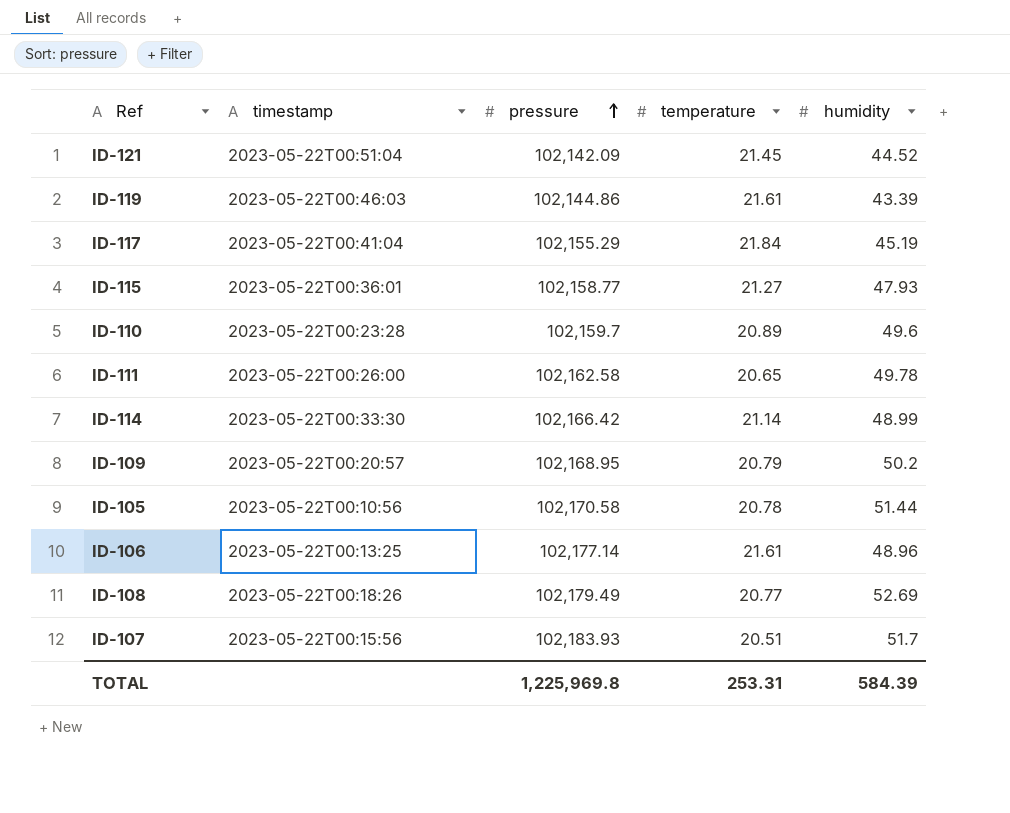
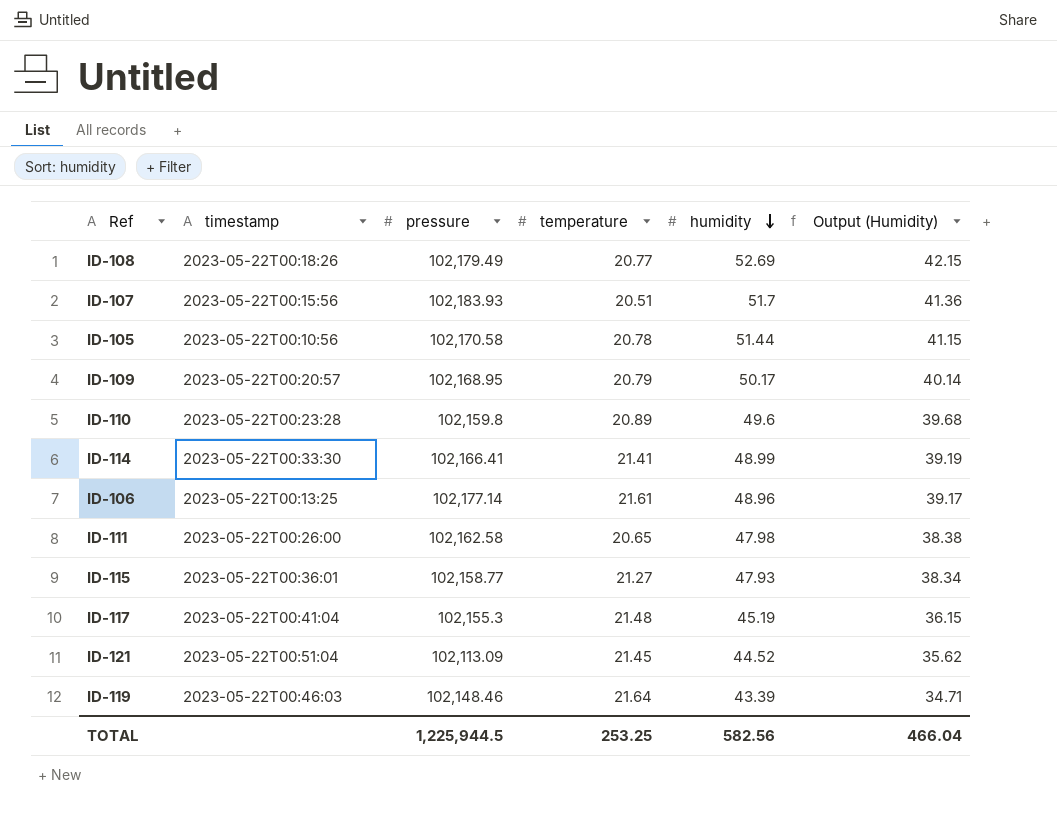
row order: pressure ascending -> humidity descending
column Output (Humidity) | formula: none -> [humidity] * 0.8
ID-109 | humidity: 50.2 -> 50.17
ID-110 | pressure: 102,159.7 -> 102,159.8
ID-114 | pressure: 102,166.42 -> 102,166.41
ID-114 | temperature: 21.14 -> 21.41
ID-111 | humidity: 49.78 -> 47.98
ID-117 | pressure: 102,155.29 -> 102,155.3
ID-117 | temperature: 21.84 -> 21.48
ID-121 | pressure: 102,142.09 -> 102,113.09
ID-119 | pressure: 102,144.86 -> 102,148.46
ID-119 | temperature: 21.61 -> 21.64
TOTAL | pressure: 1,225,969.8 -> 1,225,944.5
TOTAL | temperature: 253.31 -> 253.25
TOTAL | humidity: 584.39 -> 582.56

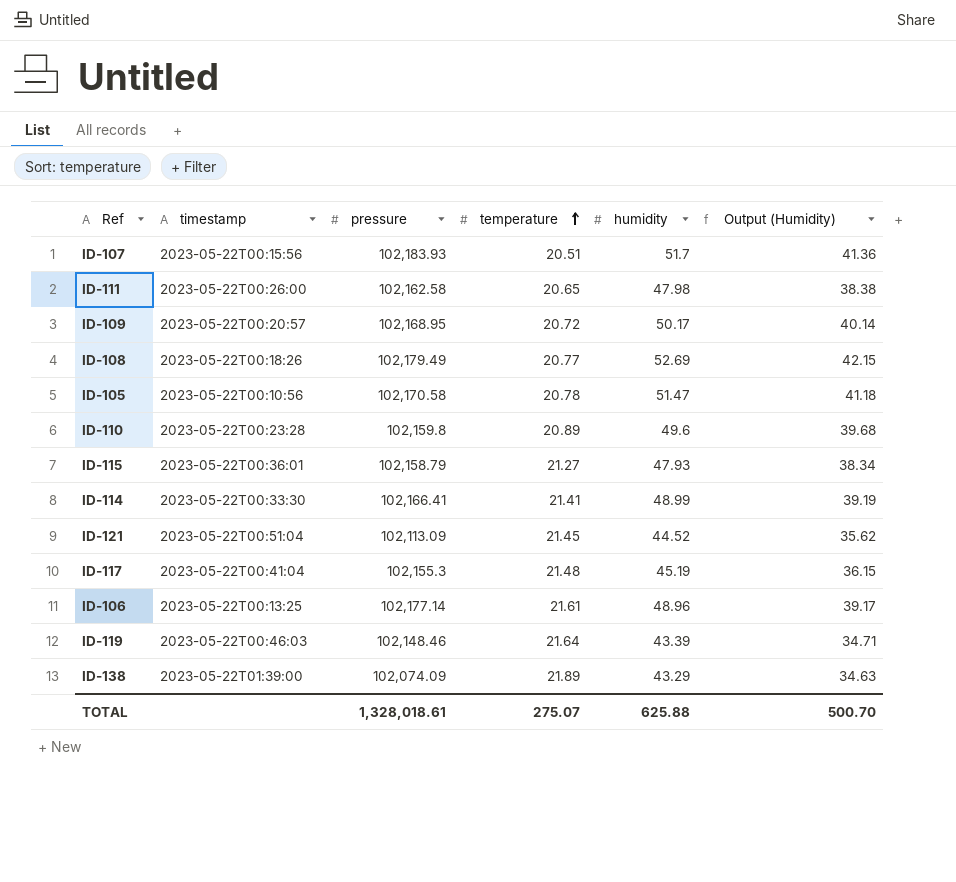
row order: humidity descending -> temperature ascending
ID-109 | temperature: 20.79 -> 20.72
ID-105 | humidity: 51.44 -> 51.47
ID-105 | Output (Humidity): 41.15 -> 41.18
ID-115 | pressure: 102,158.77 -> 102,158.79
row ID-138: none -> 2023-05-22T01:39:00 | 102,074.09 | 21.89 | 43.29 | 34.63
TOTAL | pressure: 1,225,944.5 -> 1,328,018.61
TOTAL | temperature: 253.25 -> 275.07
TOTAL | humidity: 582.56 -> 625.88
TOTAL | Output (Humidity): 466.04 -> 500.70

